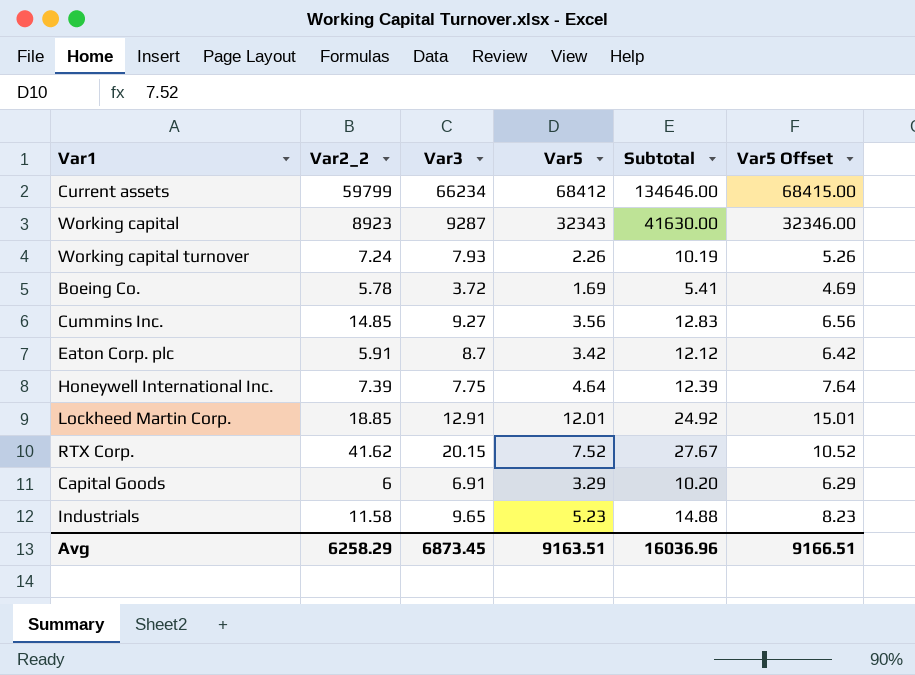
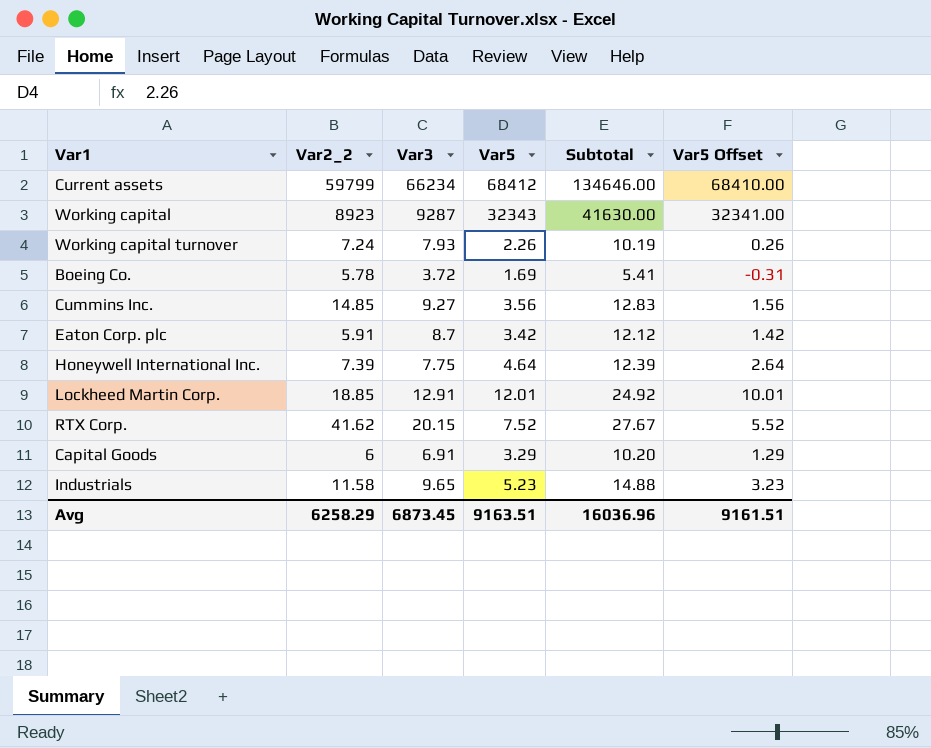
column Var5 Offset | formula: [Var5] + 3 -> [Var5] - 2
Avg | Var5 Offset: 9166.51 -> 9161.51

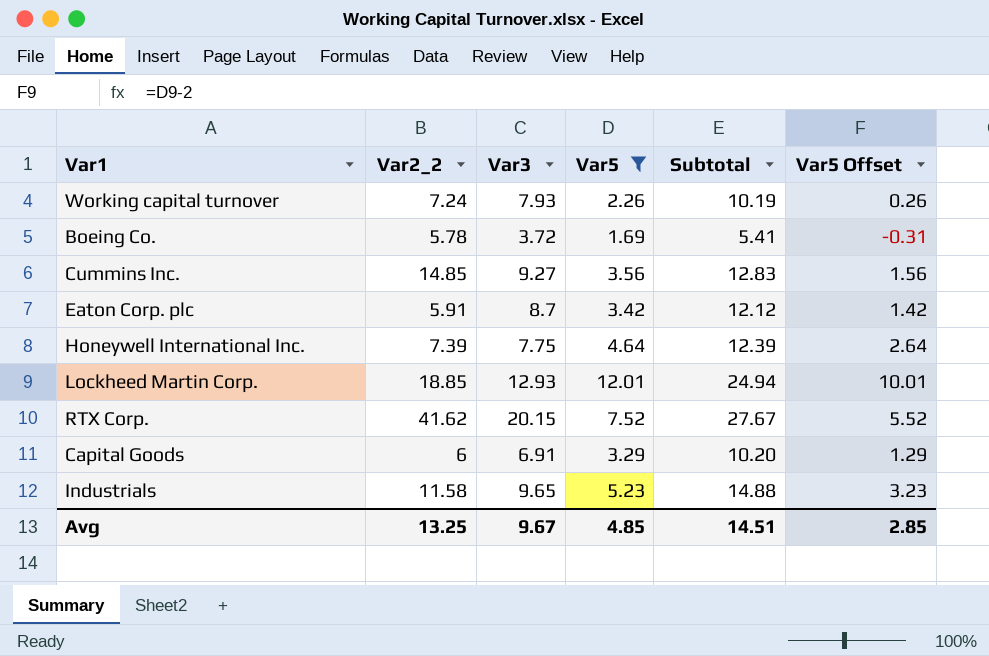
filter: none -> Var5 <= 12.01
Lockheed Martin Corp. | Var3: 12.91 -> 12.93
Lockheed Martin Corp. | Subtotal: 24.92 -> 24.94
Avg | Var2_2: 6258.29 -> 13.25
Avg | Var3: 6873.45 -> 9.67
Avg | Var5: 9163.51 -> 4.85
Avg | Subtotal: 16036.96 -> 14.51
Avg | Var5 Offset: 9161.51 -> 2.85

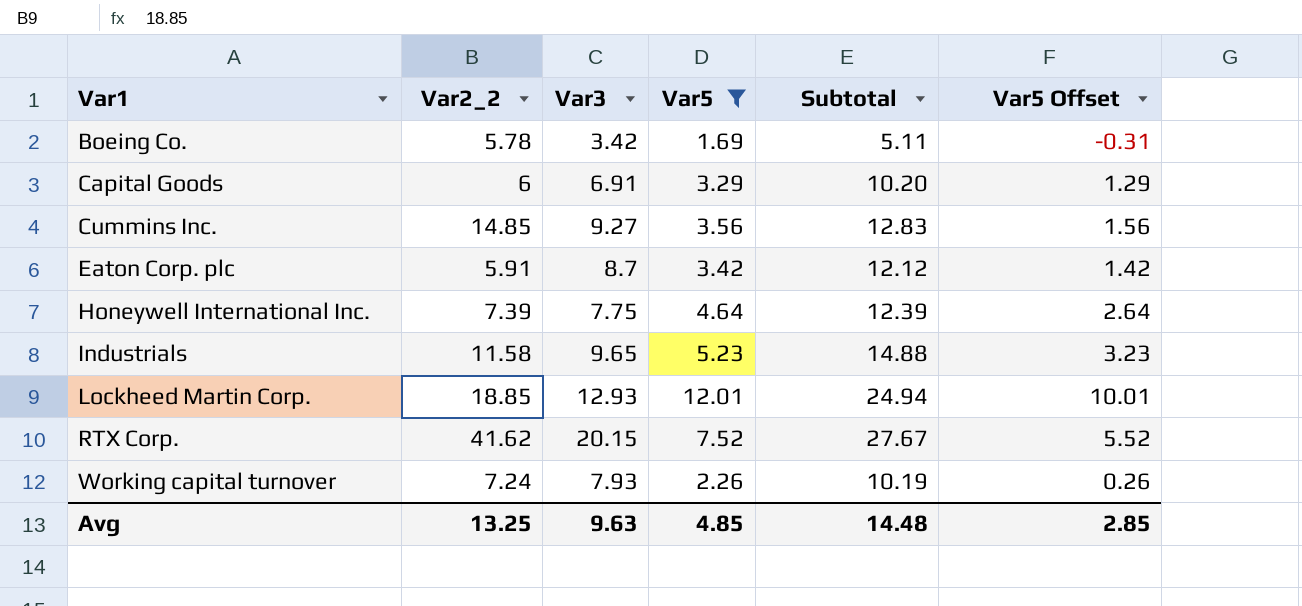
row order: none -> Var1 ascending
Boeing Co. | Var3: 3.72 -> 3.42
Boeing Co. | Subtotal: 5.41 -> 5.11
Avg | Var3: 9.67 -> 9.63
Avg | Subtotal: 14.51 -> 14.48

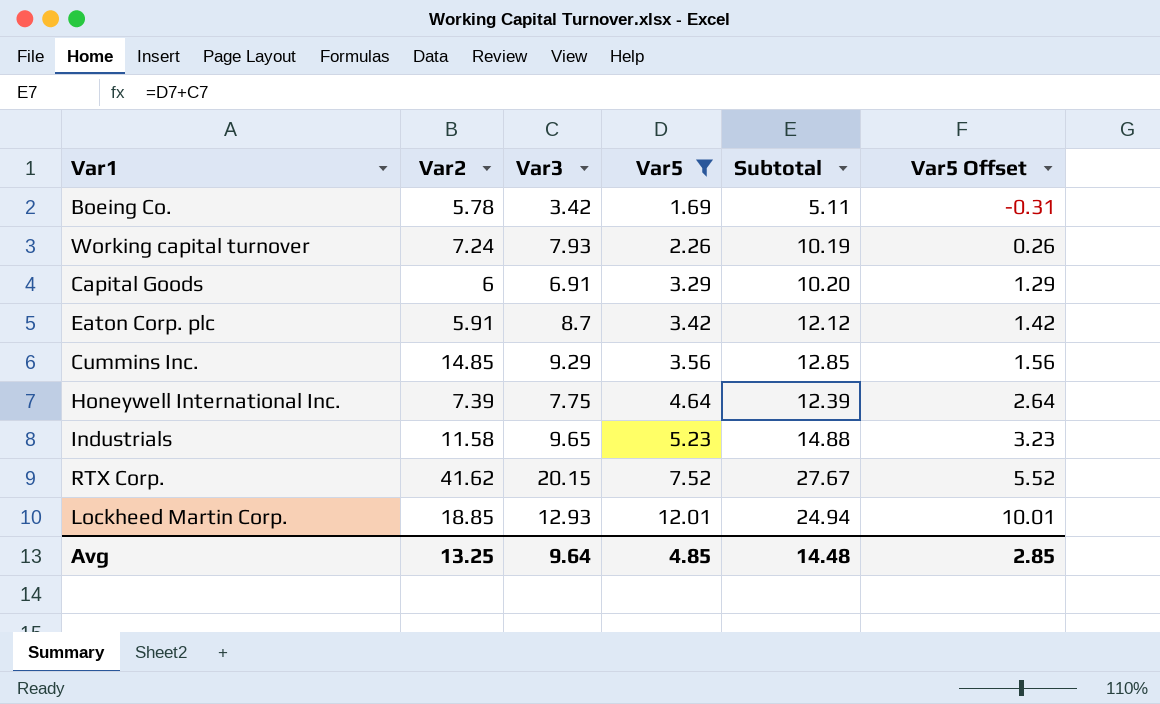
row order: Var1 ascending -> Var5 ascending
column name: Var2_2 -> Var2
Cummins Inc. | Var3: 9.27 -> 9.29
Cummins Inc. | Subtotal: 12.83 -> 12.85
Avg | Var3: 9.63 -> 9.64

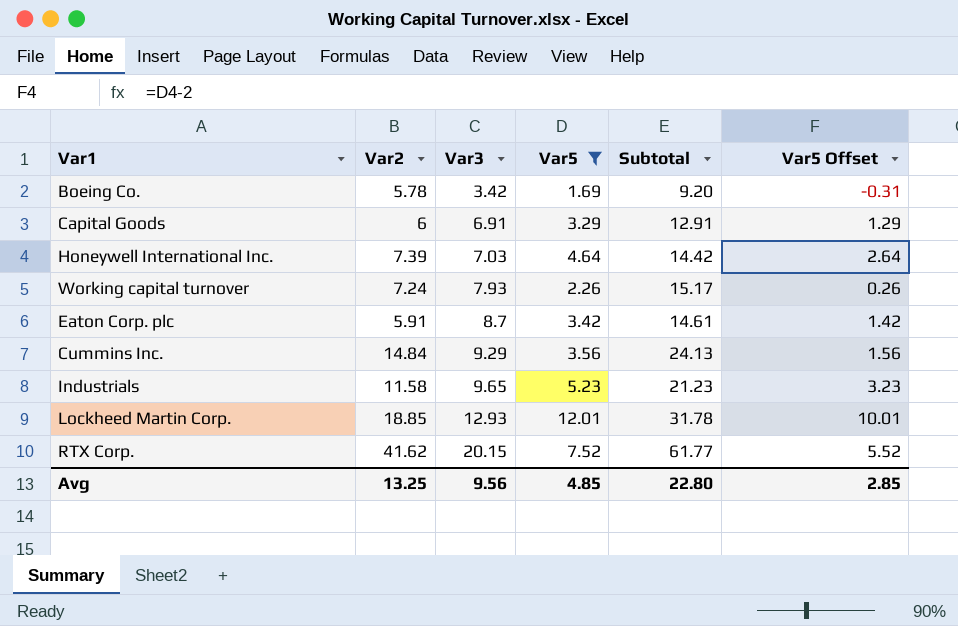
row order: Var5 ascending -> Var3 ascending
column Subtotal | formula: [Var3] + [Var5] -> [Var2] + [Var3]
Honeywell International Inc. | Var3: 7.75 -> 7.03
Cummins Inc. | Var2: 14.85 -> 14.84
Avg | Var3: 9.64 -> 9.56
Avg | Subtotal: 14.48 -> 22.80

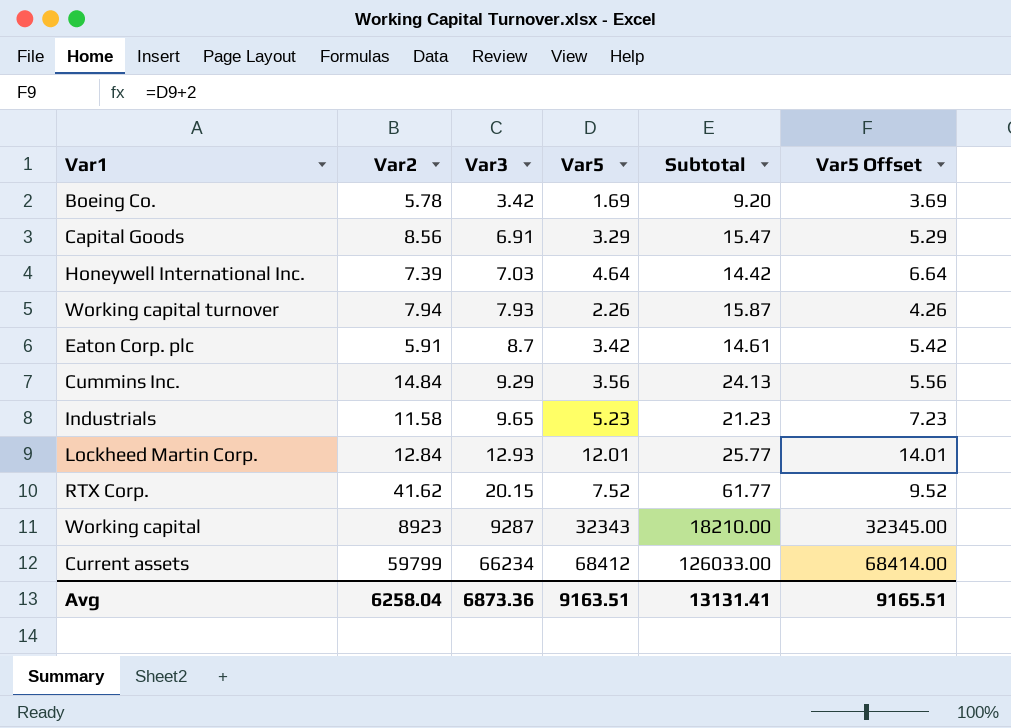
filter: Var5 <= 12.01 -> none
column Var5 Offset | formula: [Var5] - 2 -> [Var5] + 2
Capital Goods | Var2: 6 -> 8.56
Capital Goods | Subtotal: 12.91 -> 15.47
Working capital turnover | Var2: 7.24 -> 7.94
Working capital turnover | Subtotal: 15.17 -> 15.87
Lockheed Martin Corp. | Var2: 18.85 -> 12.84
Lockheed Martin Corp. | Subtotal: 31.78 -> 25.77
Avg | Var2: 13.25 -> 6258.04
Avg | Var3: 9.56 -> 6873.36
Avg | Var5: 4.85 -> 9163.51
Avg | Subtotal: 22.80 -> 13131.41
Avg | Var5 Offset: 2.85 -> 9165.51

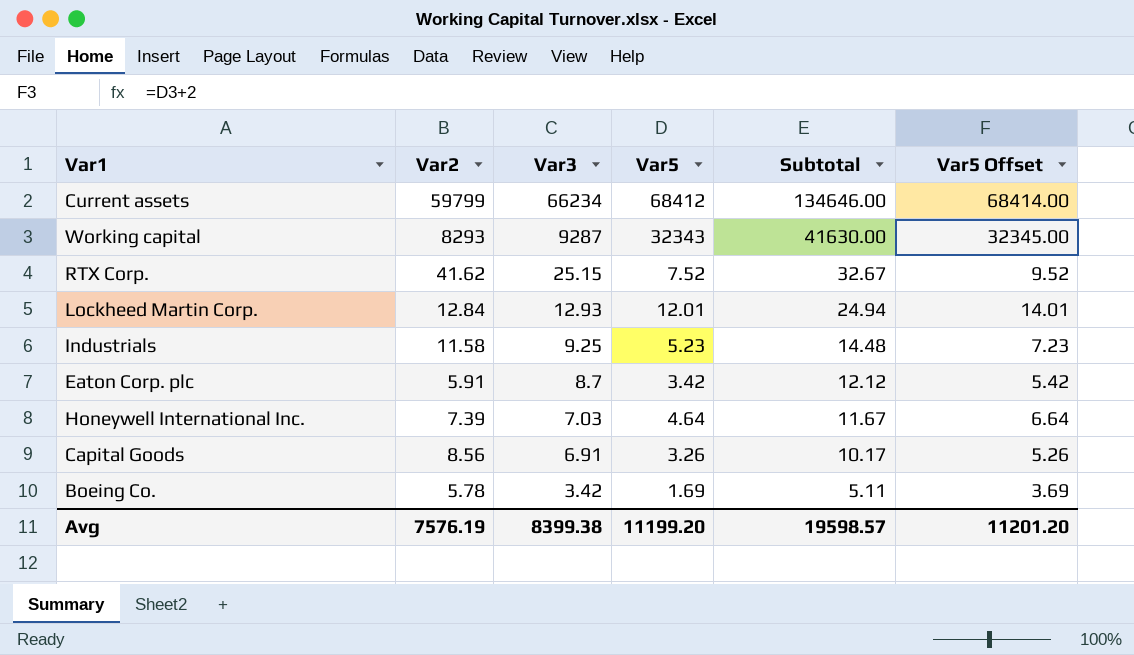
row order: Var3 ascending -> Var3 descending
column Subtotal | formula: [Var2] + [Var3] -> [Var3] + [Var5]
row Working capital turnover: 7.94 | 7.93 | 2.26 | 15.87 | 4.26 -> none
row Cummins Inc.: 14.84 | 9.29 | 3.56 | 24.13 | 5.56 -> none
Working capital | Var2: 8923 -> 8293
RTX Corp. | Var3: 20.15 -> 25.15
Industrials | Var3: 9.65 -> 9.25
Capital Goods | Var5: 3.29 -> 3.26
Capital Goods | Var5 Offset: 5.29 -> 5.26
Avg | Var2: 6258.04 -> 7576.19
Avg | Var3: 6873.36 -> 8399.38
Avg | Var5: 9163.51 -> 11199.20
Avg | Subtotal: 13131.41 -> 19598.57
Avg | Var5 Offset: 9165.51 -> 11201.20

